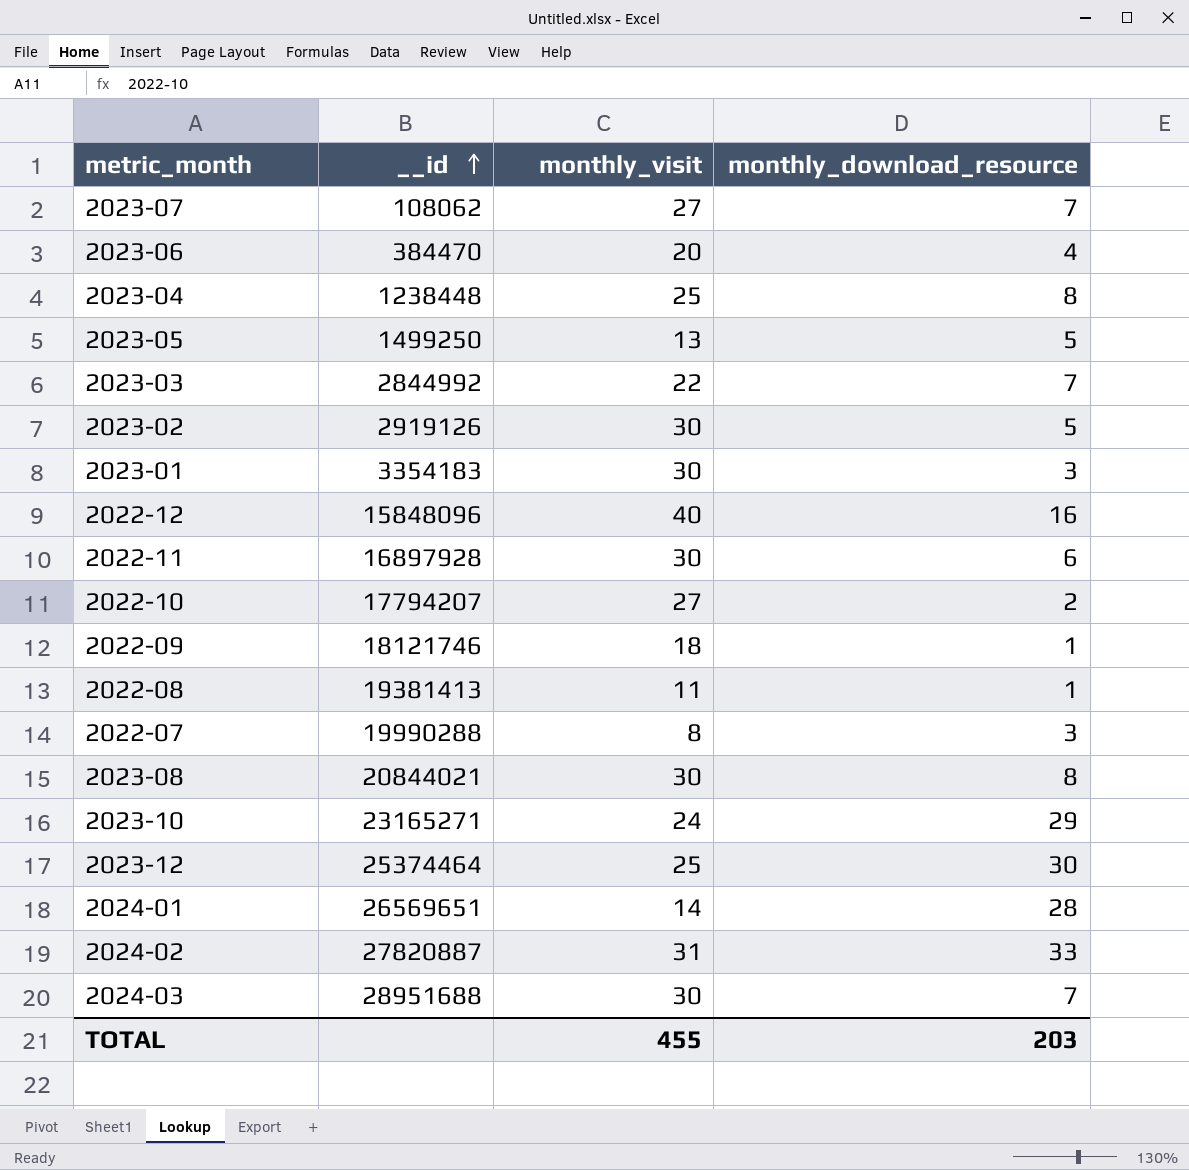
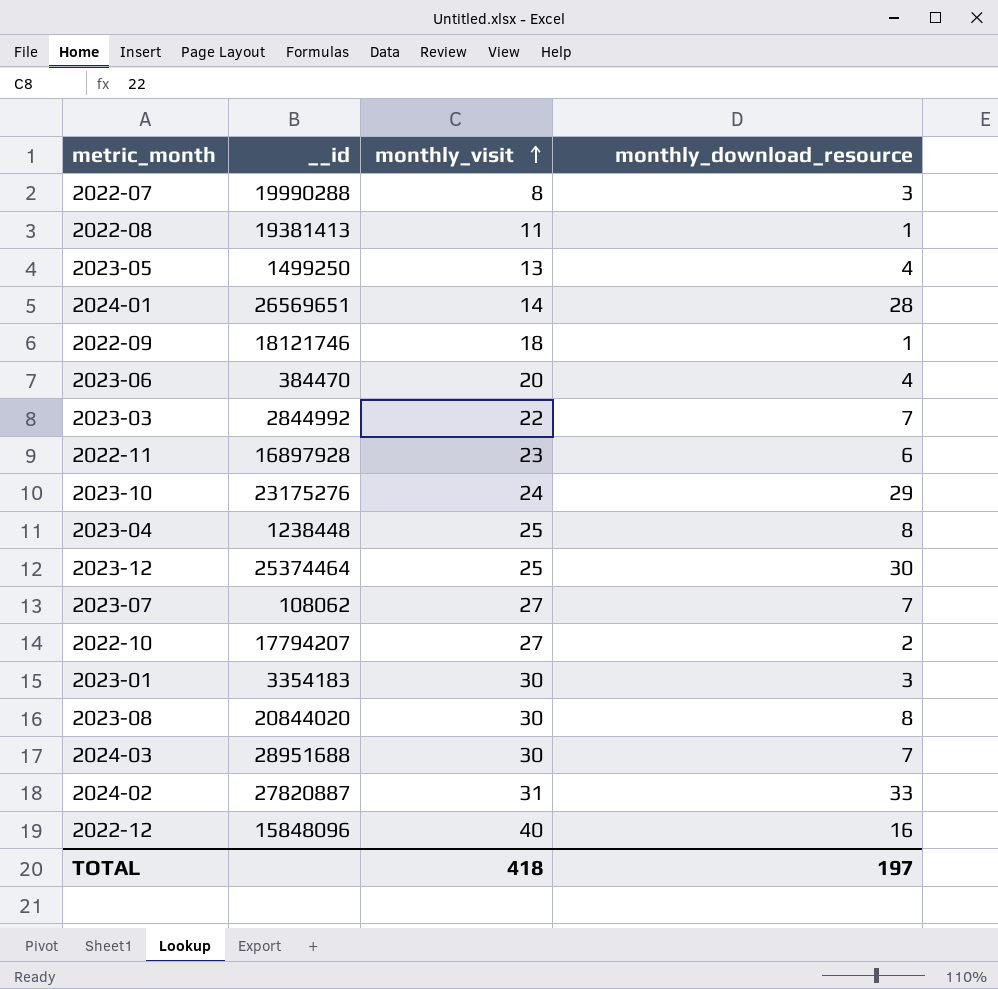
row order: __id ascending -> monthly_visit ascending
row 2023-02: 2919126 | 30 | 5 -> none
2023-05 | monthly_download_resource: 5 -> 4
2022-11 | monthly_visit: 30 -> 23
2023-10 | __id: 23165271 -> 23175276
2023-08 | __id: 20844021 -> 20844020
TOTAL | monthly_visit: 455 -> 418
TOTAL | monthly_download_resource: 203 -> 197

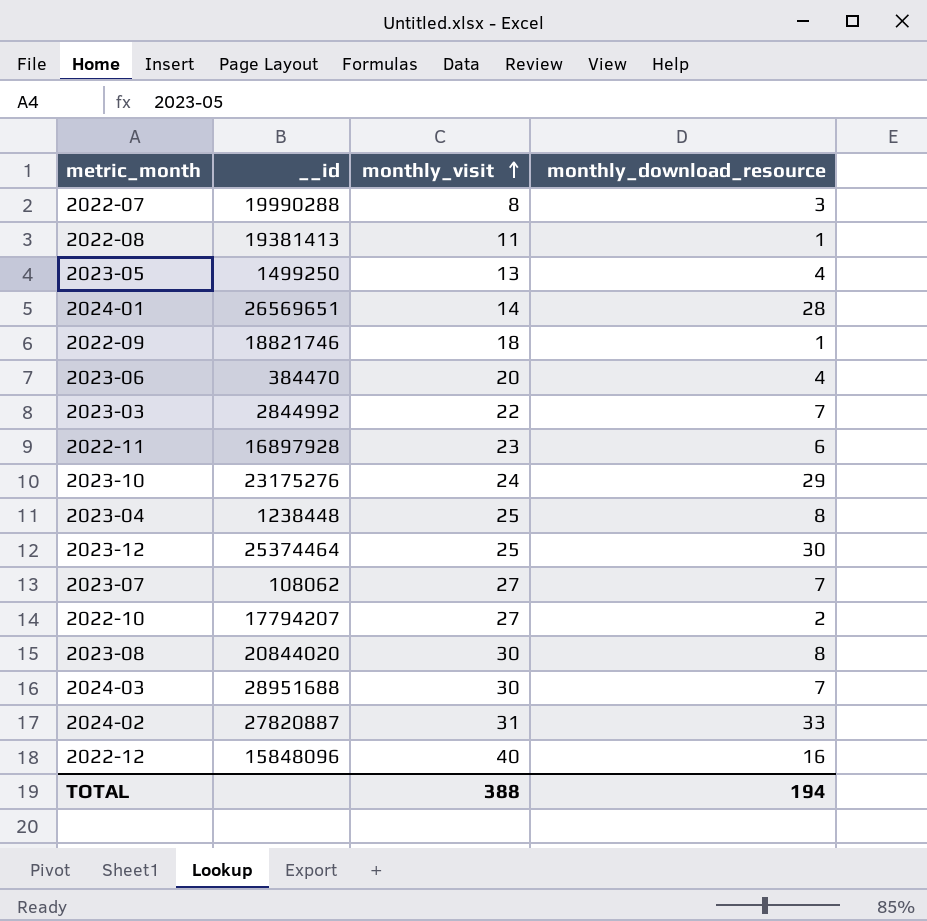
row 2023-01: 3354183 | 30 | 3 -> none
2022-09 | __id: 18121746 -> 18821746
TOTAL | monthly_visit: 418 -> 388
TOTAL | monthly_download_resource: 197 -> 194

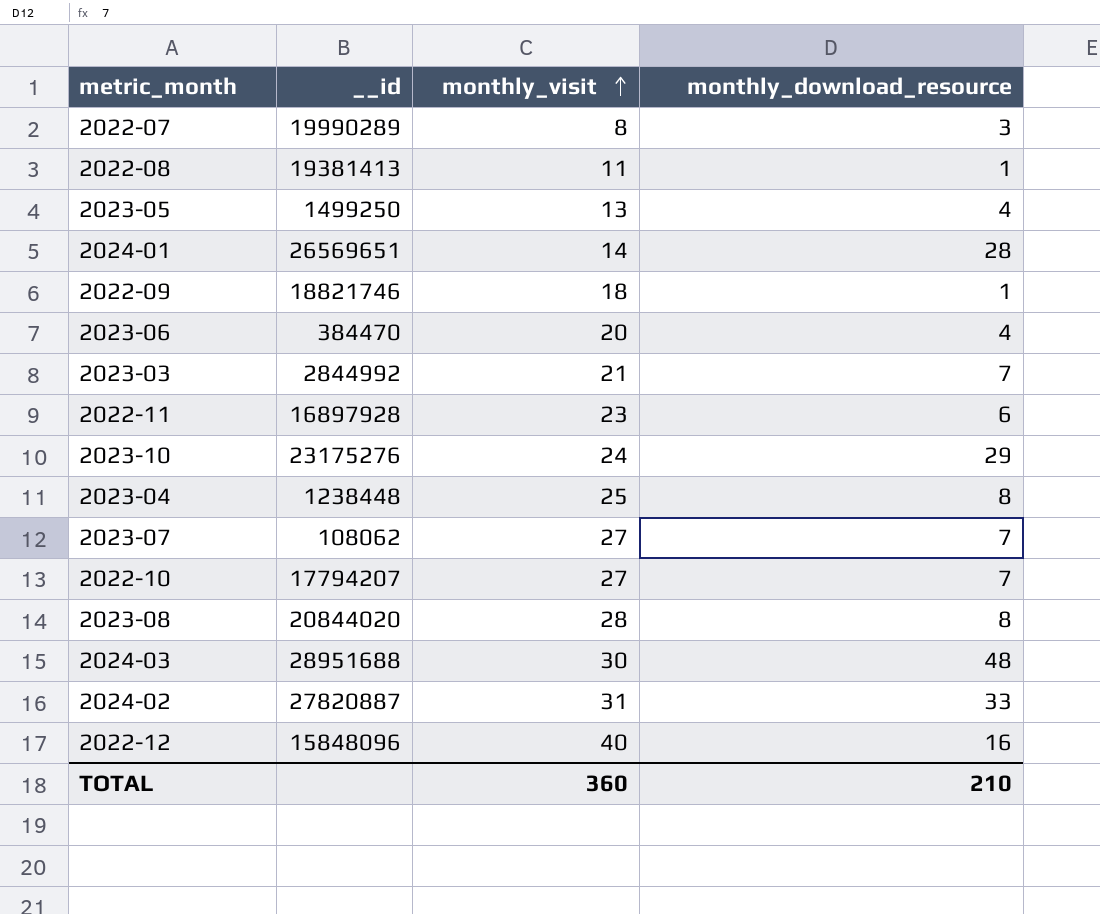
row 2023-12: 25374464 | 25 | 30 -> none
2022-07 | __id: 19990288 -> 19990289
2023-03 | monthly_visit: 22 -> 21
2022-10 | monthly_download_resource: 2 -> 7
2023-08 | monthly_visit: 30 -> 28
2024-03 | monthly_download_resource: 7 -> 48
TOTAL | monthly_visit: 388 -> 360
TOTAL | monthly_download_resource: 194 -> 210

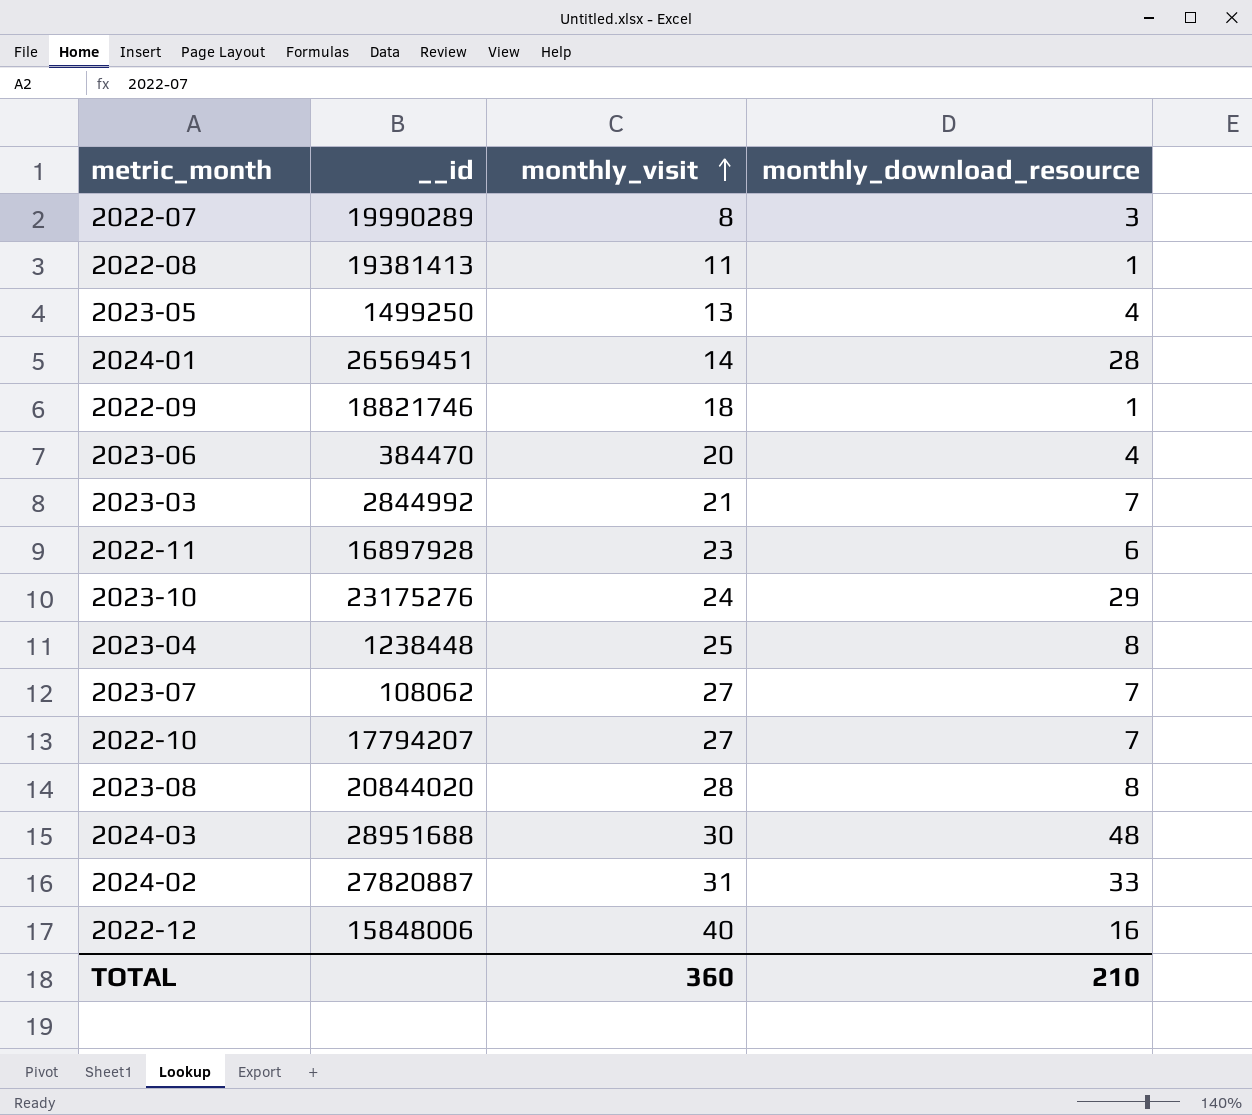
2024-01 | __id: 26569651 -> 26569451
2022-12 | __id: 15848096 -> 15848006

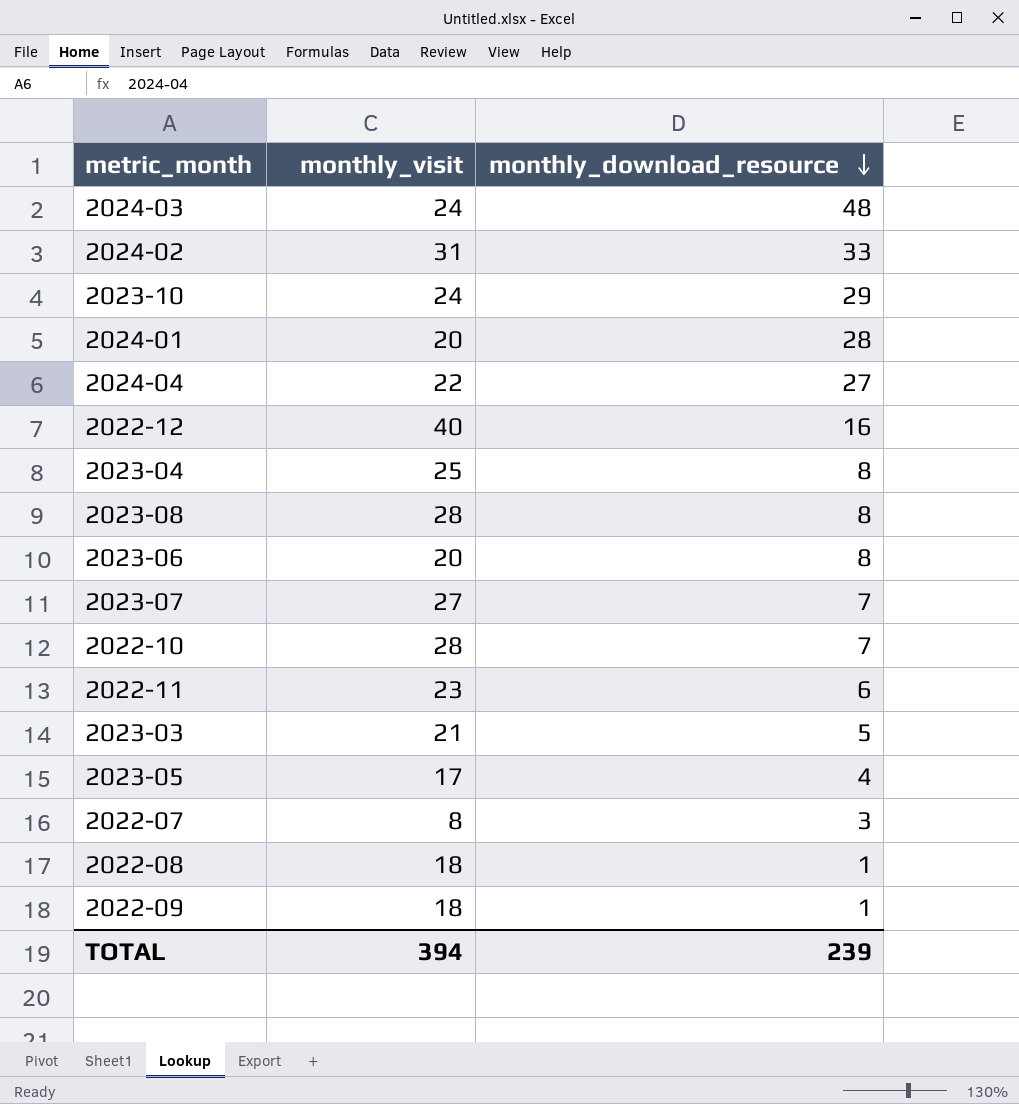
row order: monthly_visit ascending -> monthly_download_resource descending
column __id | position: 2 -> none
2024-03 | monthly_visit: 30 -> 24
2024-01 | monthly_visit: 14 -> 20
row 2024-04: none -> 22 | 27
2023-06 | monthly_download_resource: 4 -> 8
2022-10 | monthly_visit: 27 -> 28
2023-03 | monthly_download_resource: 7 -> 5
2023-05 | monthly_visit: 13 -> 17
2022-08 | monthly_visit: 11 -> 18
TOTAL | monthly_visit: 360 -> 394
TOTAL | monthly_download_resource: 210 -> 239

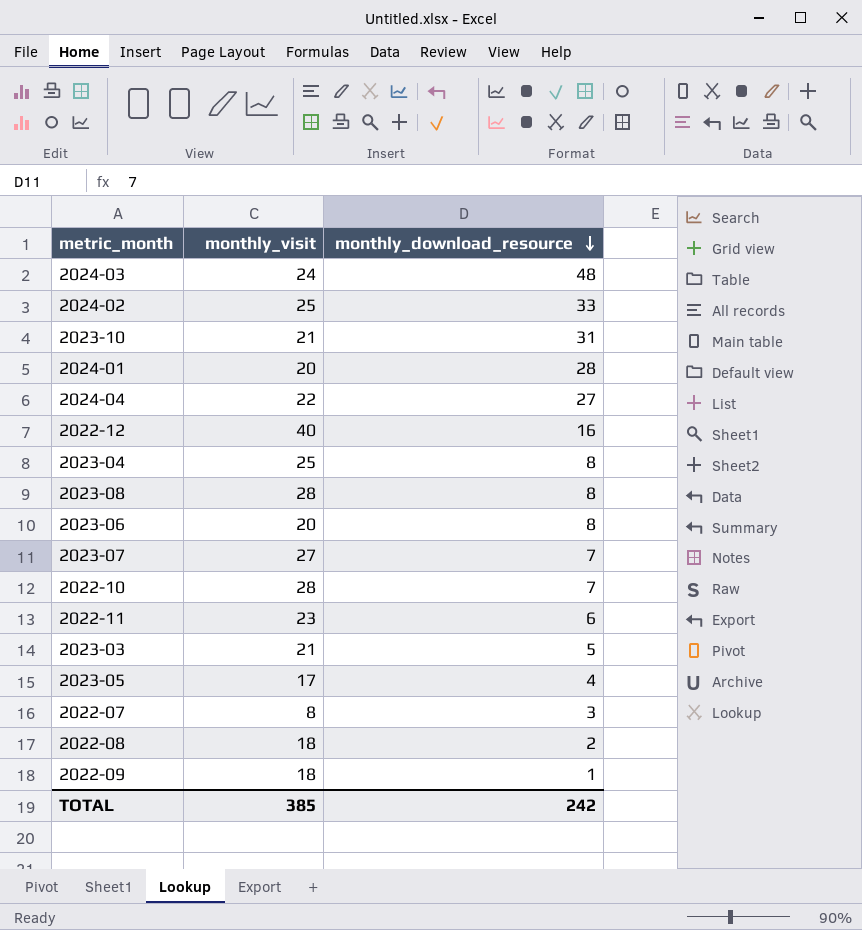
2024-02 | monthly_visit: 31 -> 25
2023-10 | monthly_visit: 24 -> 21
2023-10 | monthly_download_resource: 29 -> 31
2022-08 | monthly_download_resource: 1 -> 2
TOTAL | monthly_visit: 394 -> 385
TOTAL | monthly_download_resource: 239 -> 242

